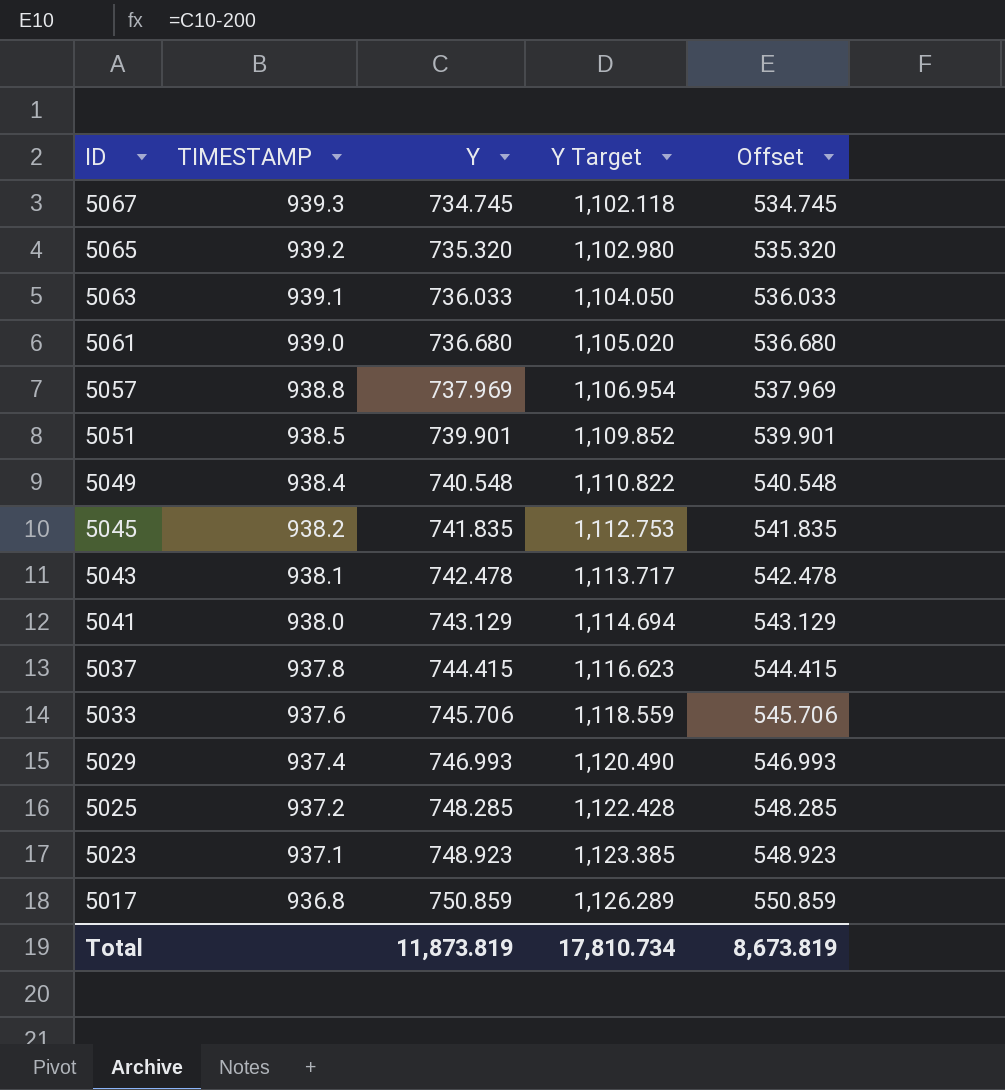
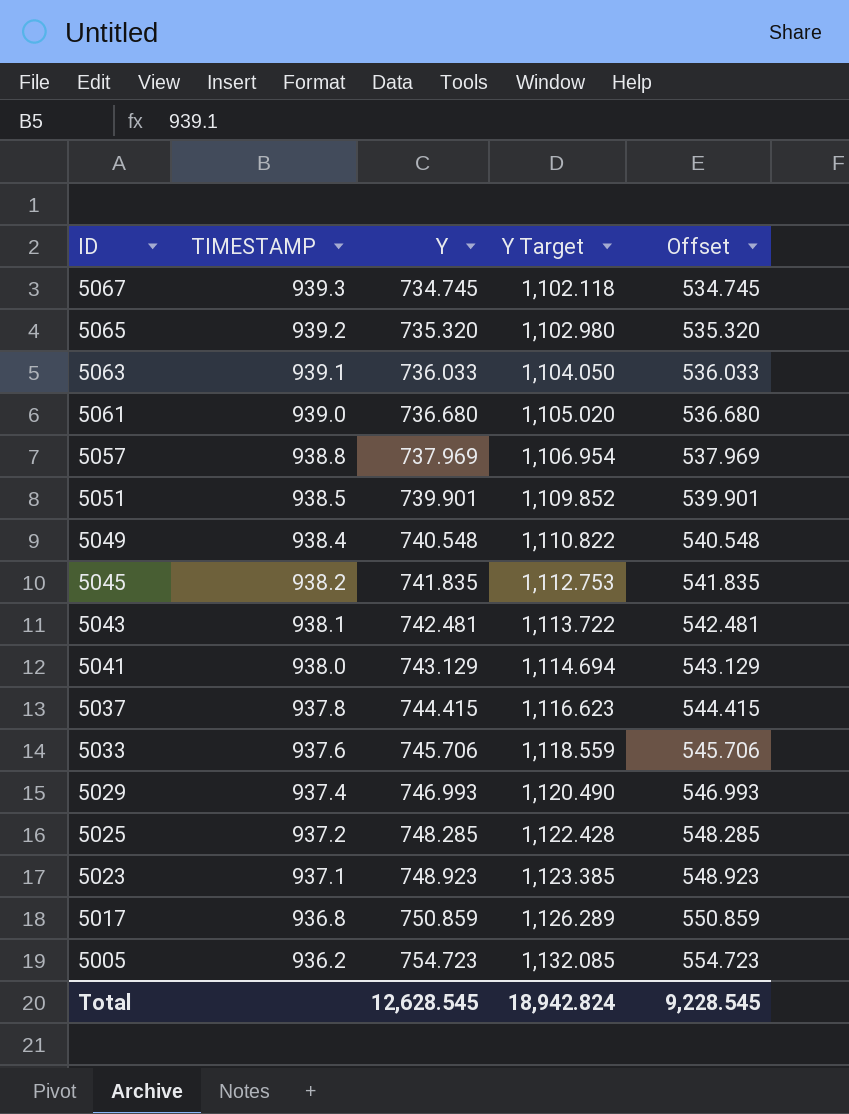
5043 | Y: 742.478 -> 742.481
5043 | Y Target: 1,113.717 -> 1,113.722
5043 | Offset: 542.478 -> 542.481
row 5005: none -> 936.2 | 754.723 | 1,132.085 | 554.723
Total | Y: 11,873.819 -> 12,628.545
Total | Y Target: 17,810.734 -> 18,942.824
Total | Offset: 8,673.819 -> 9,228.545

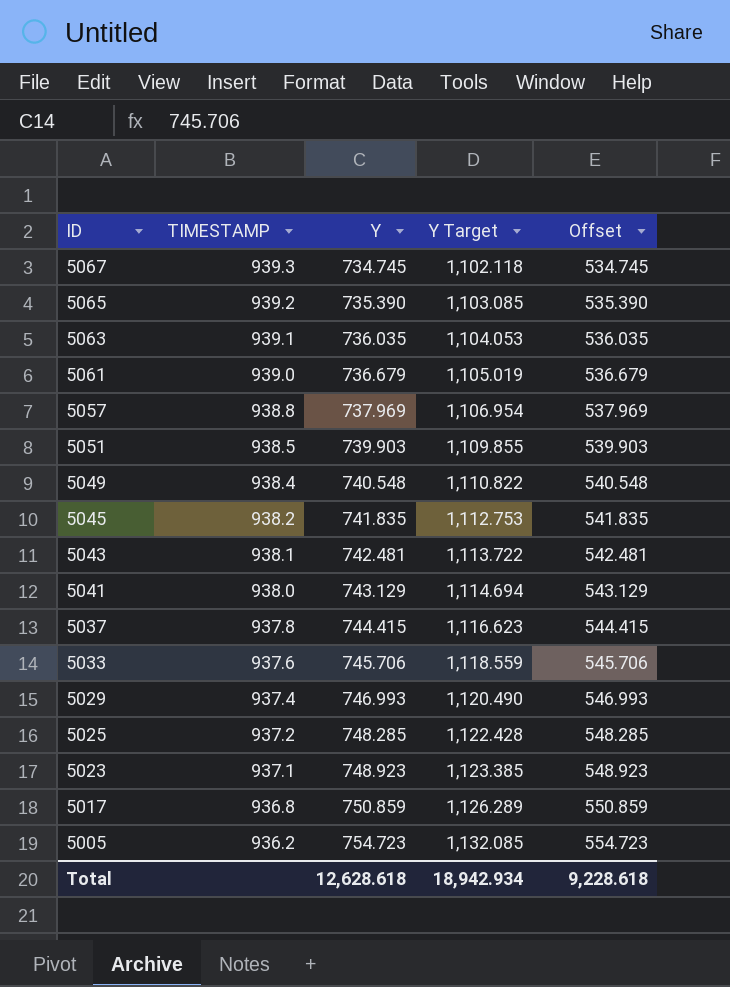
5065 | Y: 735.320 -> 735.390
5065 | Y Target: 1,102.980 -> 1,103.085
5065 | Offset: 535.320 -> 535.390
5063 | Y: 736.033 -> 736.035
5063 | Y Target: 1,104.050 -> 1,104.053
5063 | Offset: 536.033 -> 536.035
5061 | Y: 736.680 -> 736.679
5061 | Y Target: 1,105.020 -> 1,105.019
5061 | Offset: 536.680 -> 536.679
5051 | Y: 739.901 -> 739.903
5051 | Y Target: 1,109.852 -> 1,109.855
5051 | Offset: 539.901 -> 539.903
Total | Y: 12,628.545 -> 12,628.618
Total | Y Target: 18,942.824 -> 18,942.934
Total | Offset: 9,228.545 -> 9,228.618

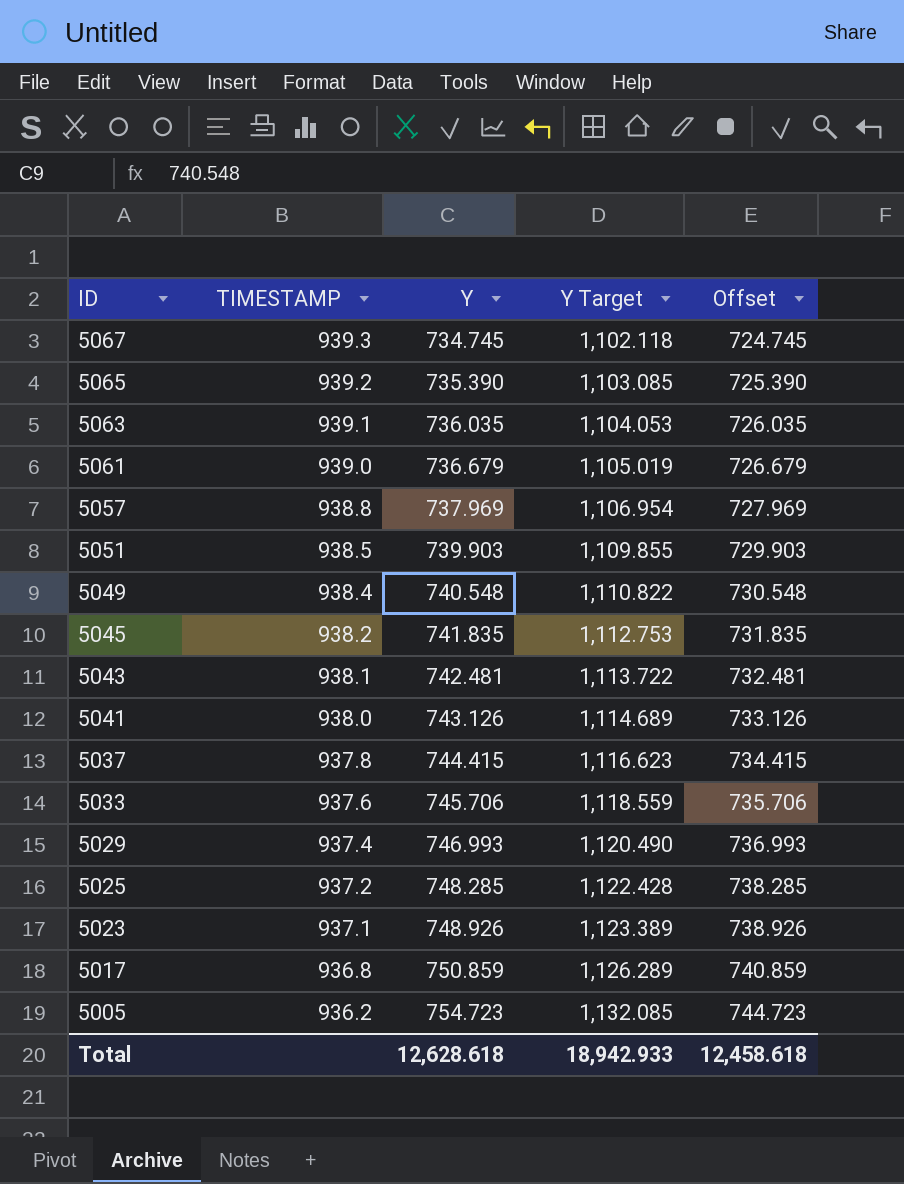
column Offset | formula: [Y] - 200 -> [Y] - 10
5041 | Y: 743.129 -> 743.126
5041 | Y Target: 1,114.694 -> 1,114.689
5023 | Y: 748.923 -> 748.926
5023 | Y Target: 1,123.385 -> 1,123.389
Total | Y Target: 18,942.934 -> 18,942.933
Total | Offset: 9,228.618 -> 12,458.618

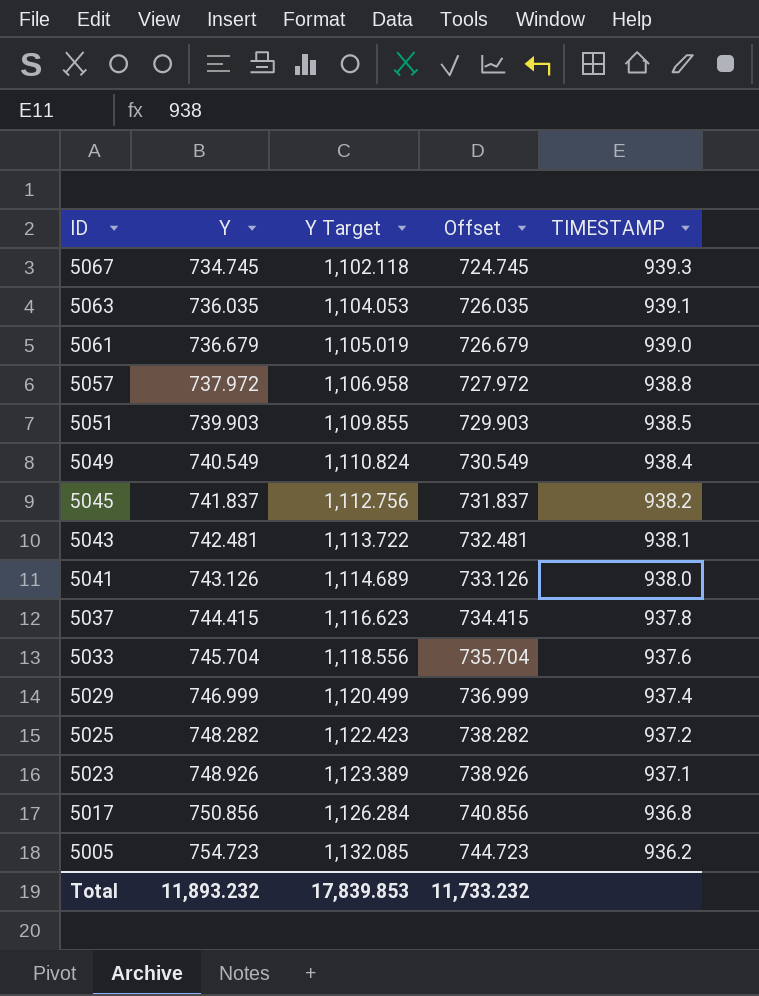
column TIMESTAMP | position: 2 -> 5
row 5065: 939.2 | 735.390 | 1,103.085 | 725.390 -> none
5057 | Y: 737.969 -> 737.972
5057 | Y Target: 1,106.954 -> 1,106.958
5057 | Offset: 727.969 -> 727.972
5049 | Y: 740.548 -> 740.549
5049 | Y Target: 1,110.822 -> 1,110.824
5049 | Offset: 730.548 -> 730.549
5045 | Y: 741.835 -> 741.837
5045 | Y Target: 1,112.753 -> 1,112.756
5045 | Offset: 731.835 -> 731.837
5033 | Y: 745.706 -> 745.704
5033 | Y Target: 1,118.559 -> 1,118.556
5033 | Offset: 735.706 -> 735.704
5029 | Y: 746.993 -> 746.999
5029 | Y Target: 1,120.490 -> 1,120.499
5029 | Offset: 736.993 -> 736.999
5025 | Y: 748.285 -> 748.282
5025 | Y Target: 1,122.428 -> 1,122.423
5025 | Offset: 738.285 -> 738.282
5017 | Y: 750.859 -> 750.856
5017 | Y Target: 1,126.289 -> 1,126.284
5017 | Offset: 740.859 -> 740.856
Total | Y: 12,628.618 -> 11,893.232
Total | Y Target: 18,942.933 -> 17,839.853
Total | Offset: 12,458.618 -> 11,733.232

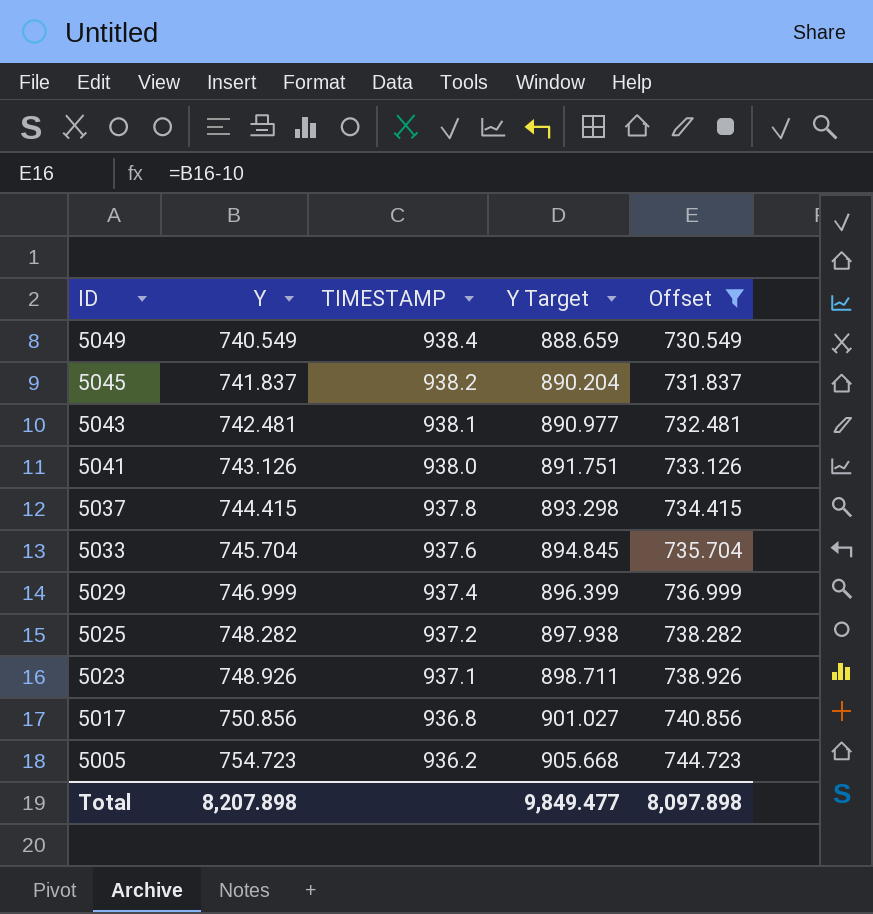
filter: none -> Offset >= 730.549
column TIMESTAMP | position: 5 -> 3
column Y Target | formula: [Y] * 1.5 -> [Y] * 1.2
Total | Y: 11,893.232 -> 8,207.898
Total | Y Target: 17,839.853 -> 9,849.477
Total | Offset: 11,733.232 -> 8,097.898

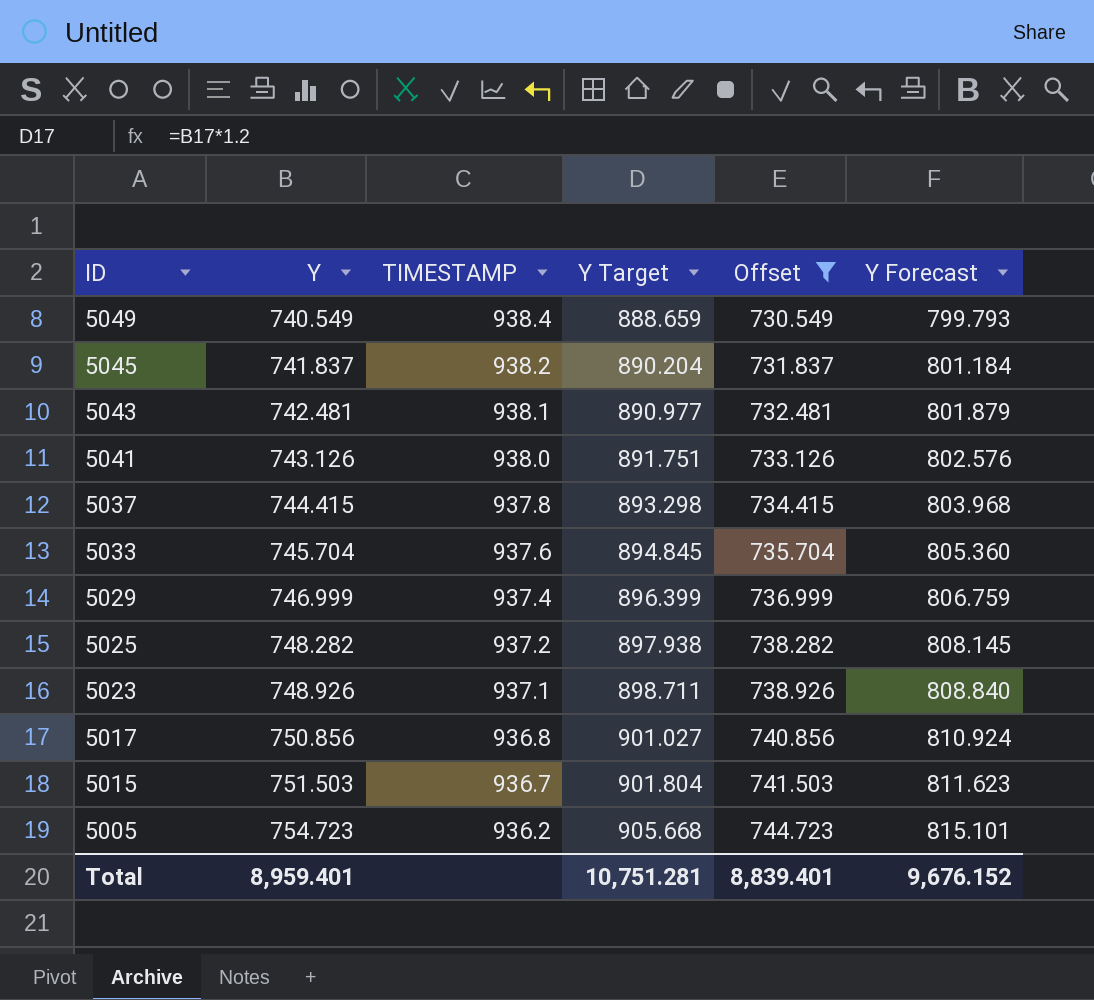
column Y Forecast | formula: none -> [Y] * 1.08
row 5015: none -> 751.503 | 936.7 | 901.804 | 741.503 | 811.623
Total | Y: 8,207.898 -> 8,959.401
Total | Y Target: 9,849.477 -> 10,751.281
Total | Offset: 8,097.898 -> 8,839.401

